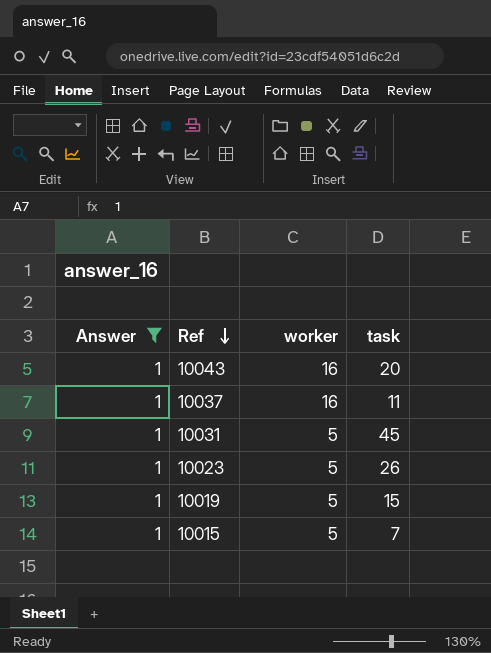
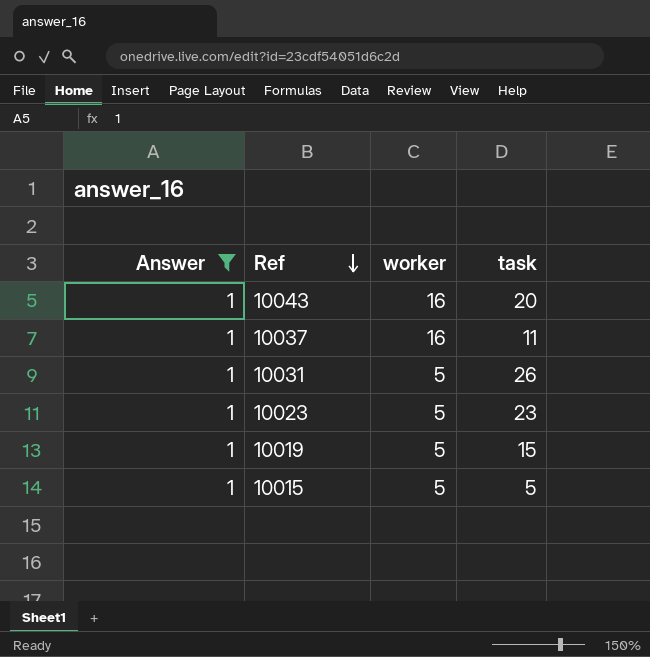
10031 | task: 45 -> 26
10023 | task: 26 -> 23
10015 | task: 7 -> 5

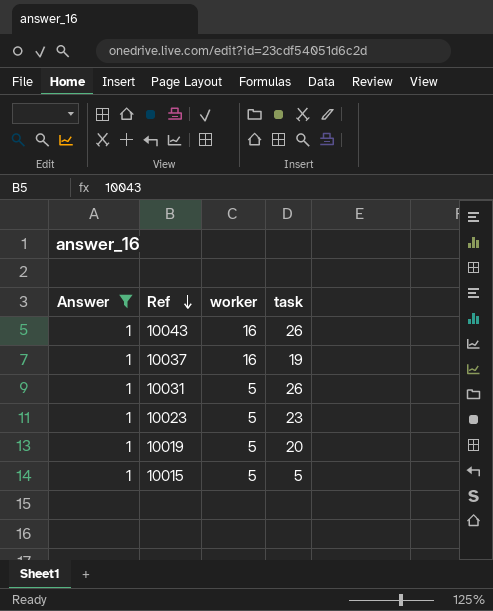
10043 | task: 20 -> 26
10037 | task: 11 -> 19
10019 | task: 15 -> 20

